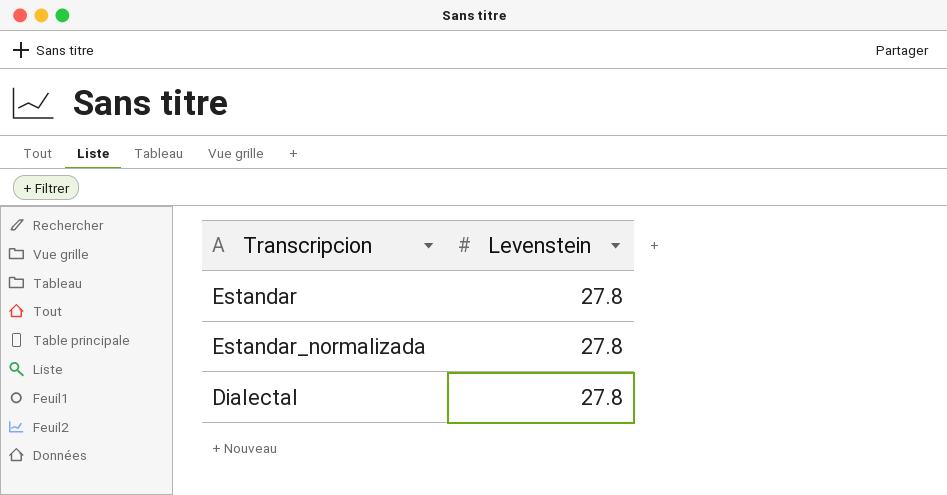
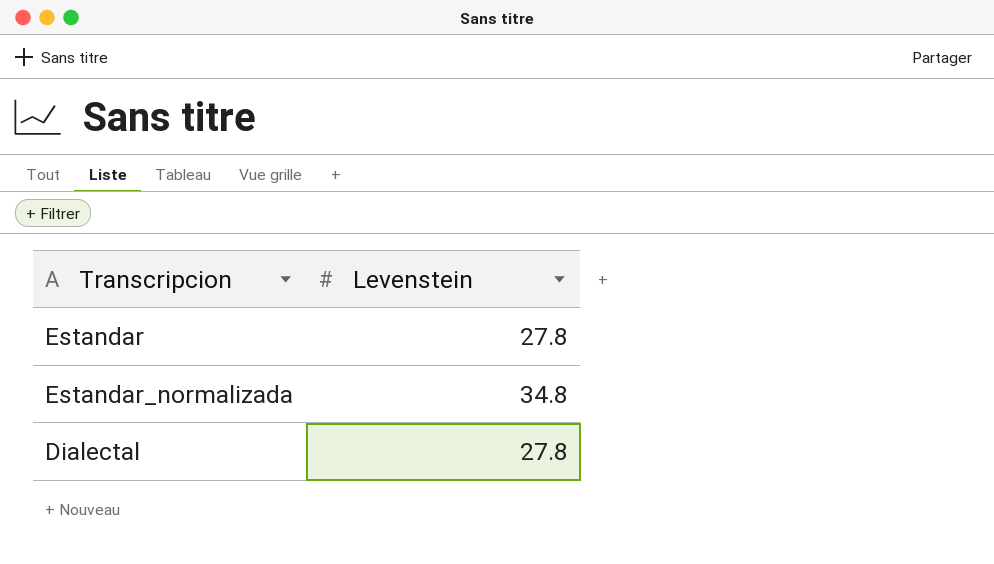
Estandar_normalizada | Levenstein: 27.8 -> 34.8

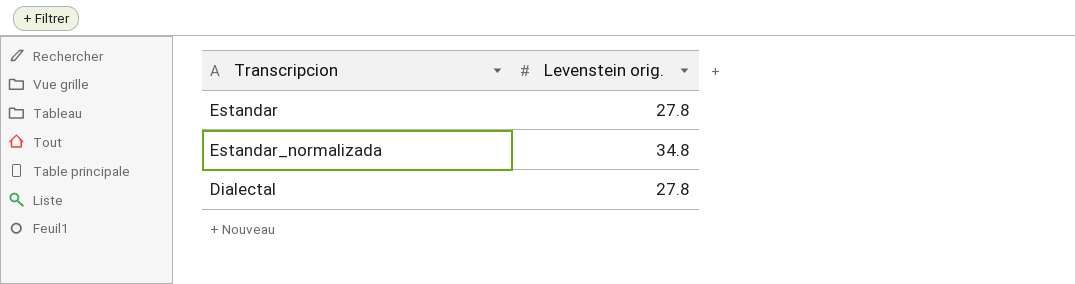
column name: Levenstein -> Levenstein orig.

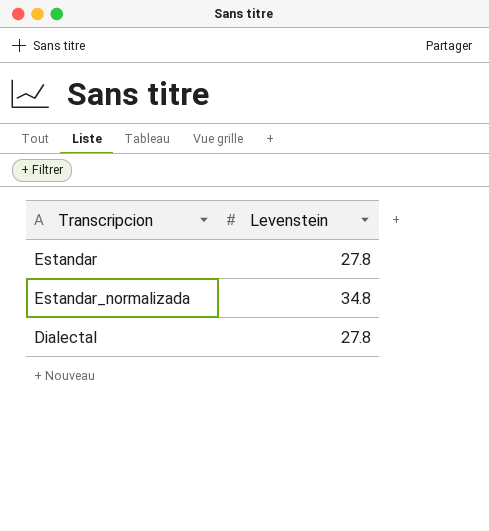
column name: Levenstein orig. -> Levenstein

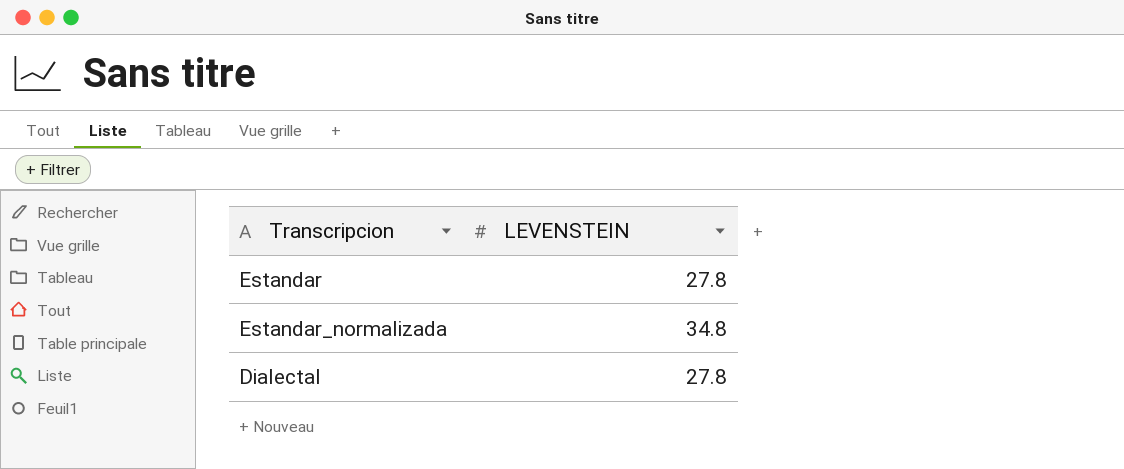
column name: Levenstein -> LEVENSTEIN

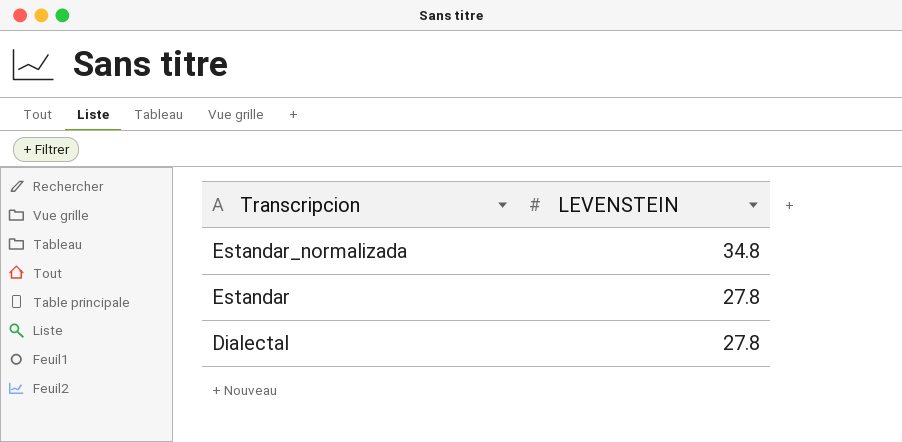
row order: none -> Transcripcion descending

